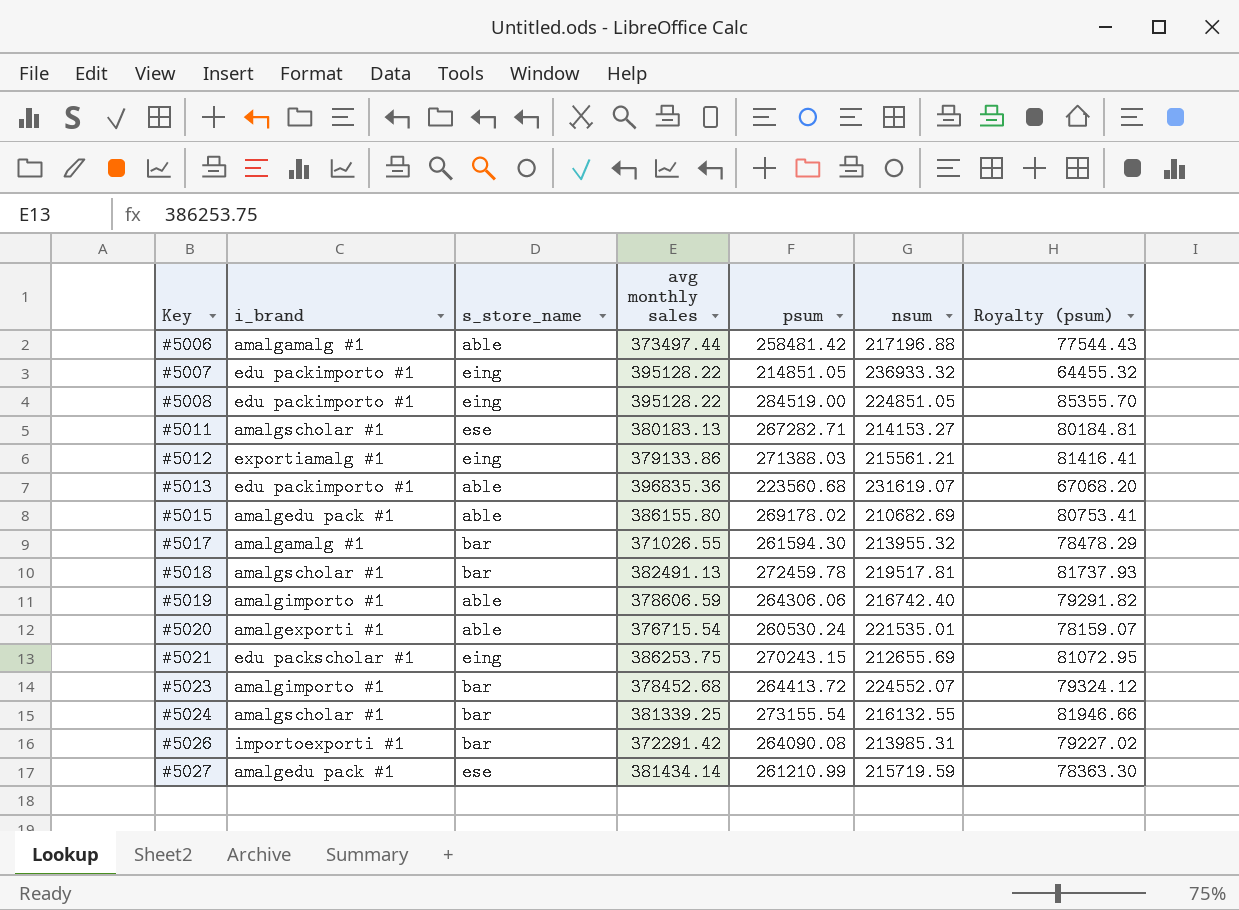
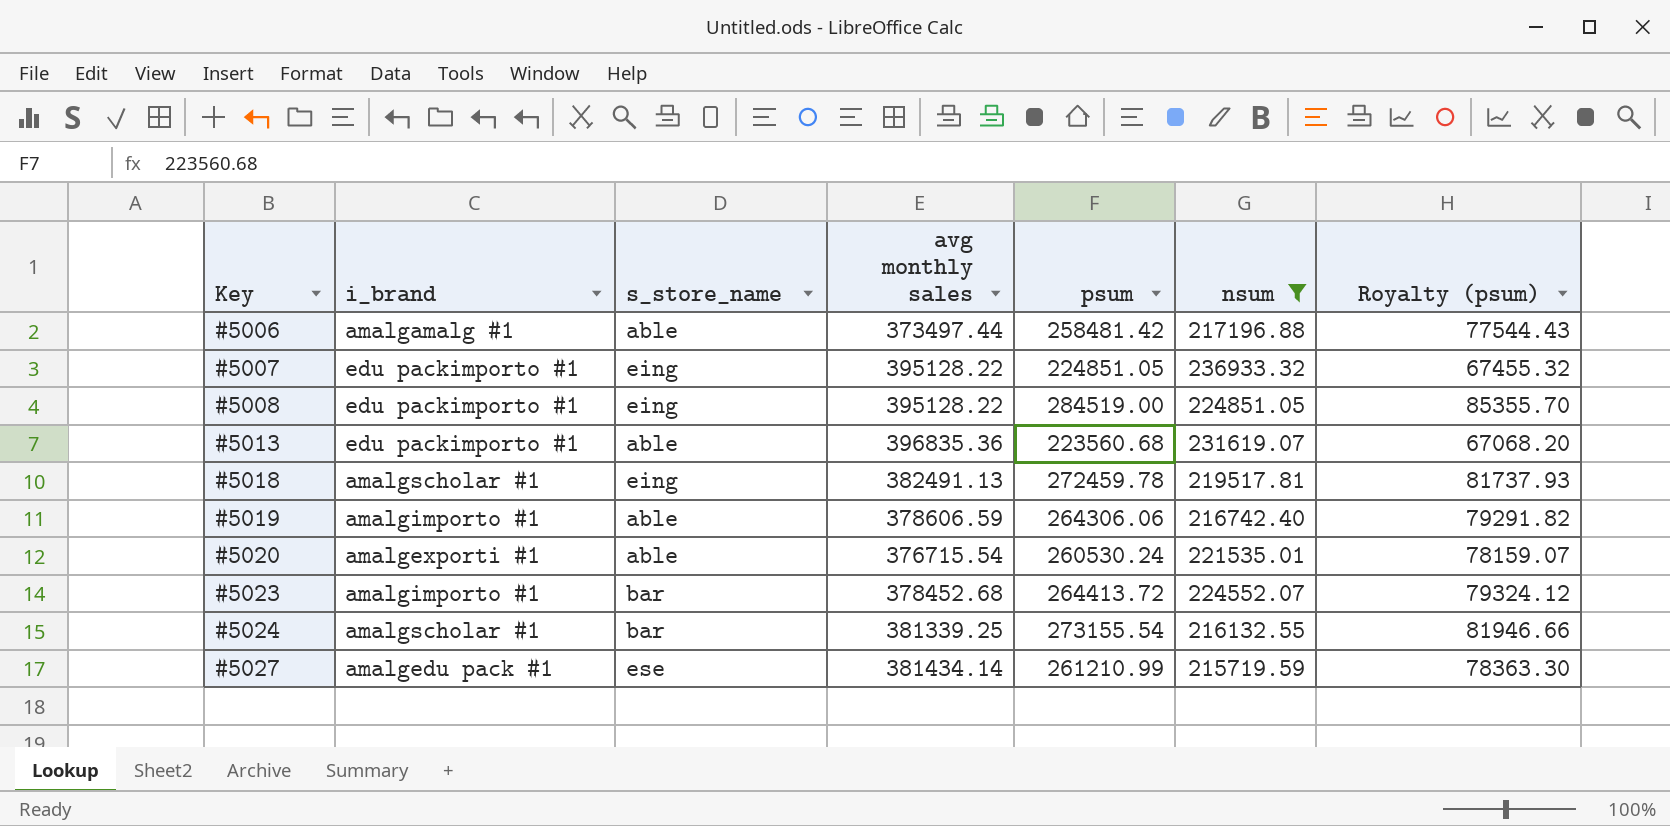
filter: none -> nsum >= 215719.59
#5007 | psum: 214851.05 -> 224851.05
#5007 | Royalty (psum): 64455.32 -> 67455.32
#5018 | s_store_name: bar -> eing

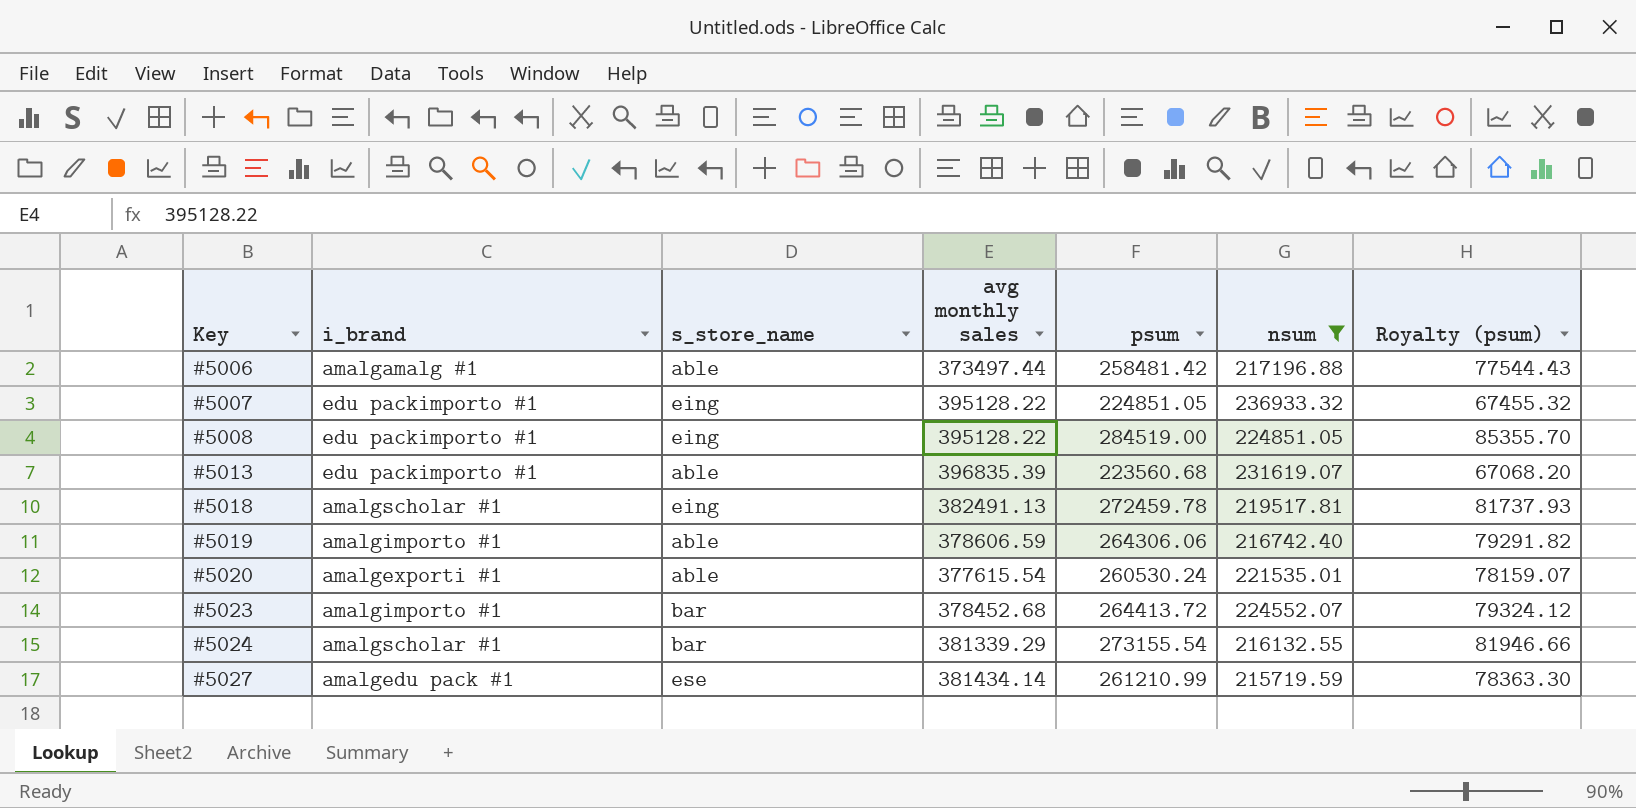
#5013 | avg monthly sales: 396835.36 -> 396835.39
#5020 | avg monthly sales: 376715.54 -> 377615.54
#5024 | avg monthly sales: 381339.25 -> 381339.29

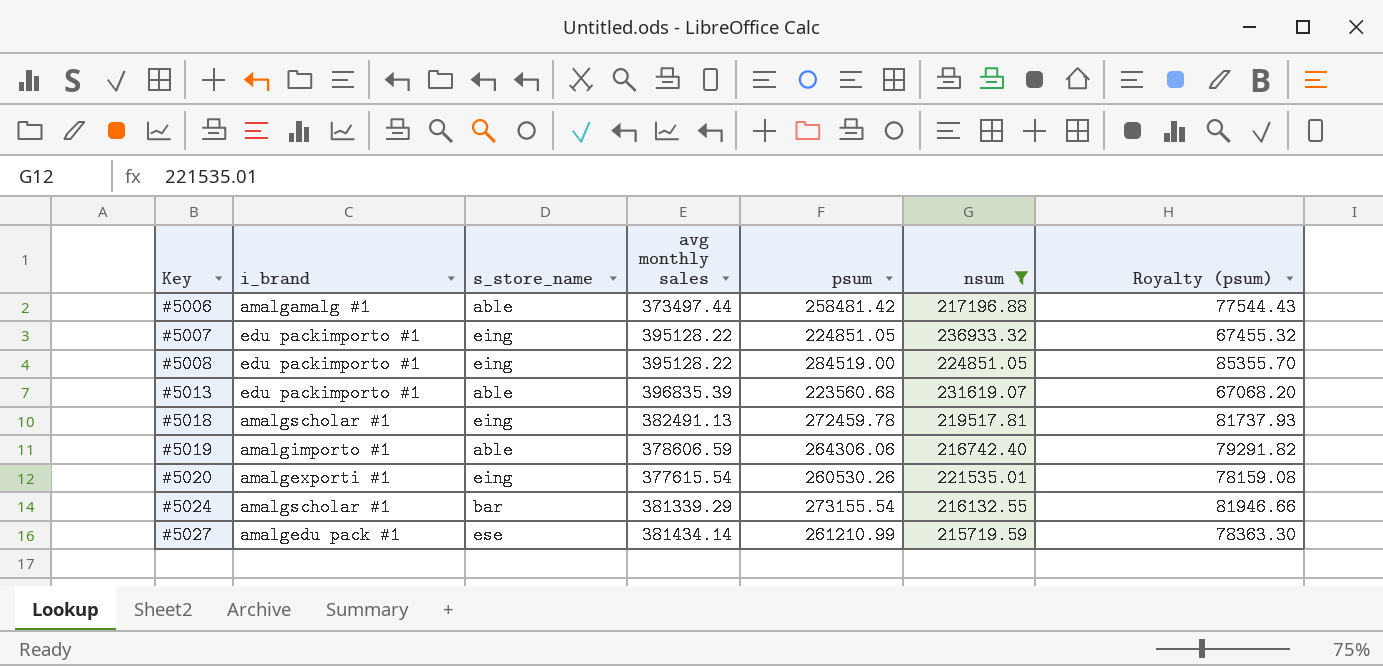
row #5023: amalgimporto #1 | bar | 378452.68 | 264413.72 | 224552.07 | 79324.12 -> none
#5020 | s_store_name: able -> eing
#5020 | psum: 260530.24 -> 260530.26
#5020 | Royalty (psum): 78159.07 -> 78159.08

